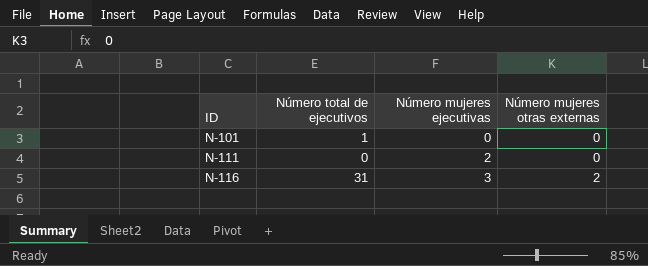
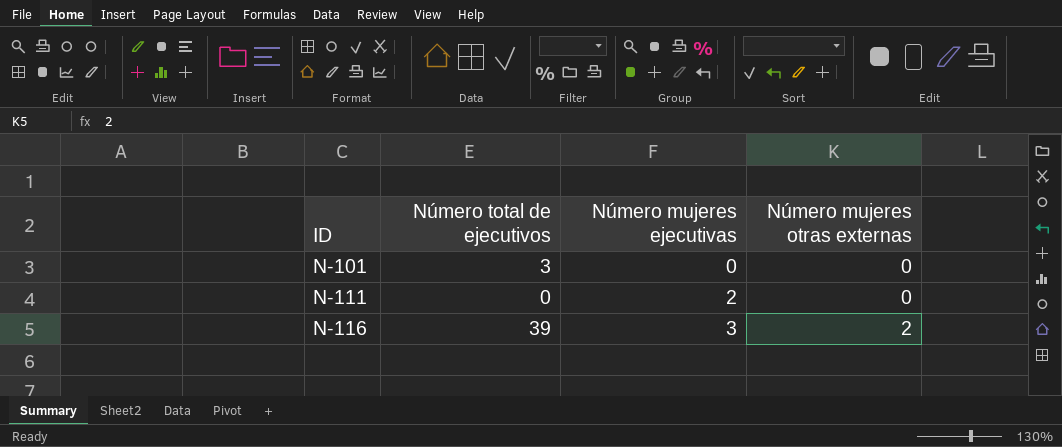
N-101 | Número total de ejecutivos: 1 -> 3
N-116 | Número total de ejecutivos: 31 -> 39

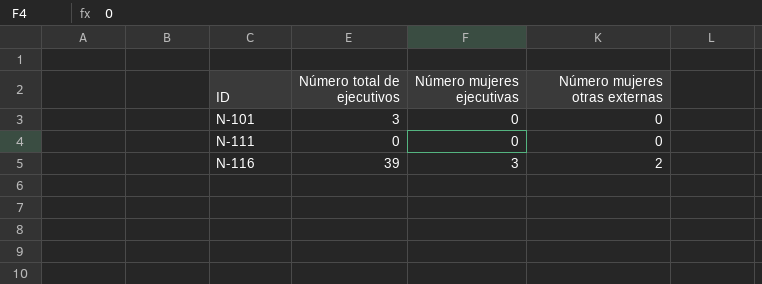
N-111 | Número mujeres ejecutivas: 2 -> 0

